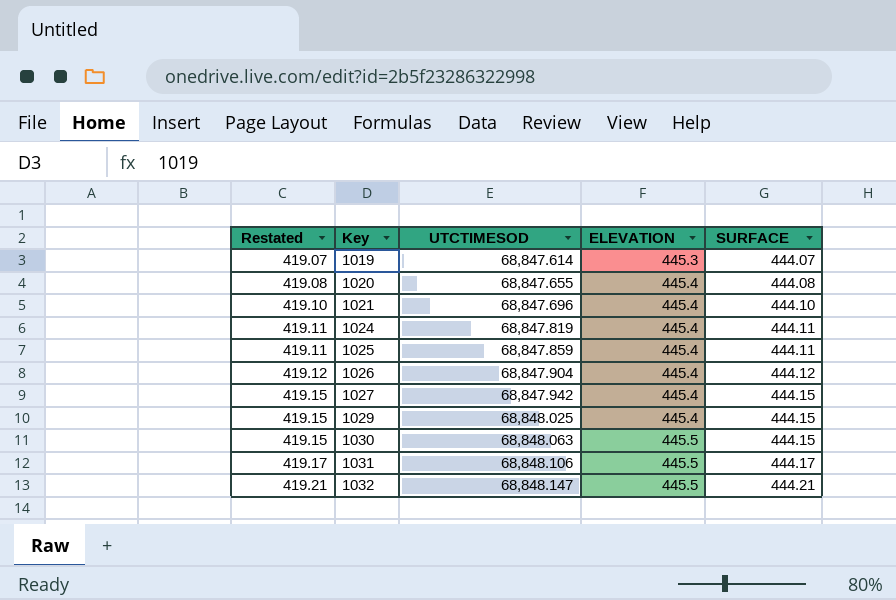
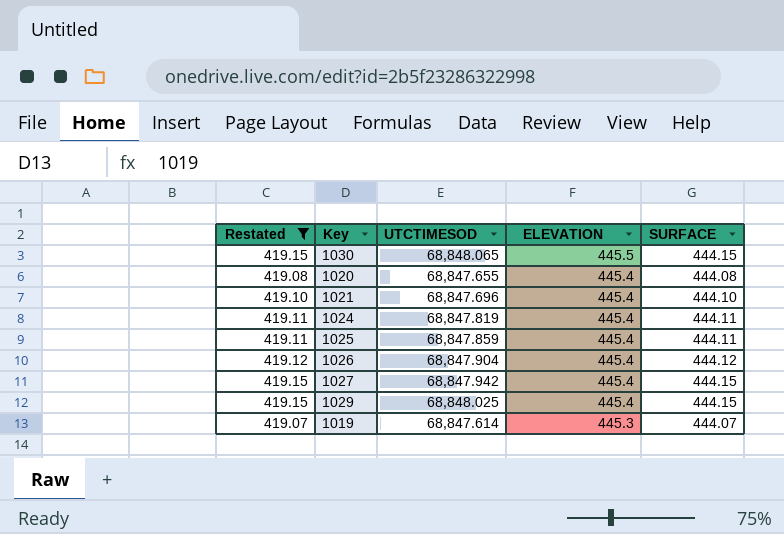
filter: none -> Restated <= 419.15
row order: Restated ascending -> ELEVATION descending
1030 | UTCTIMESOD: 68,848.063 -> 68,848.065

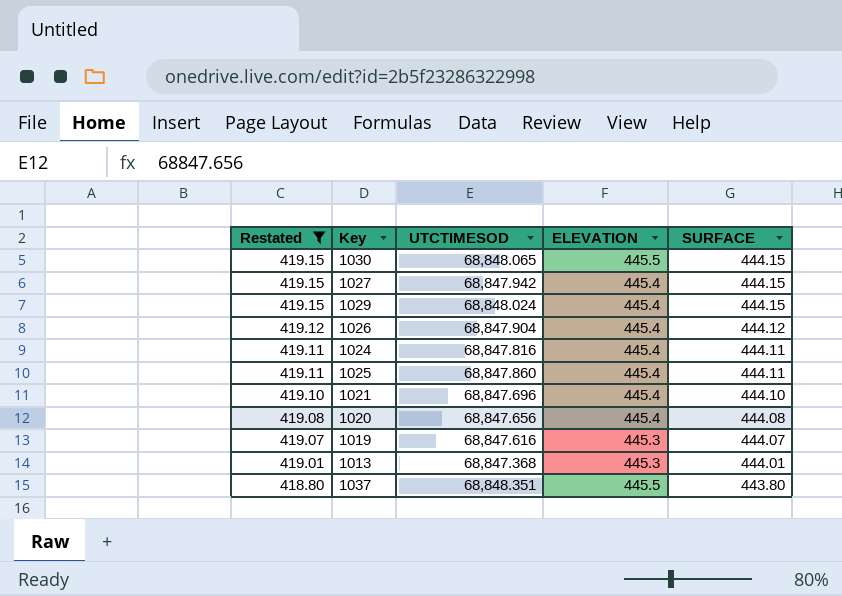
row order: ELEVATION descending -> Restated descending
1029 | UTCTIMESOD: 68,848.025 -> 68,848.024
1024 | UTCTIMESOD: 68,847.819 -> 68,847.816
1025 | UTCTIMESOD: 68,847.859 -> 68,847.860
1020 | UTCTIMESOD: 68,847.655 -> 68,847.656
1019 | UTCTIMESOD: 68,847.614 -> 68,847.616
row 1013: none -> 419.01 | 68,847.368 | 445.3 | 444.01
row 1037: none -> 418.80 | 68,848.351 | 445.5 | 443.80

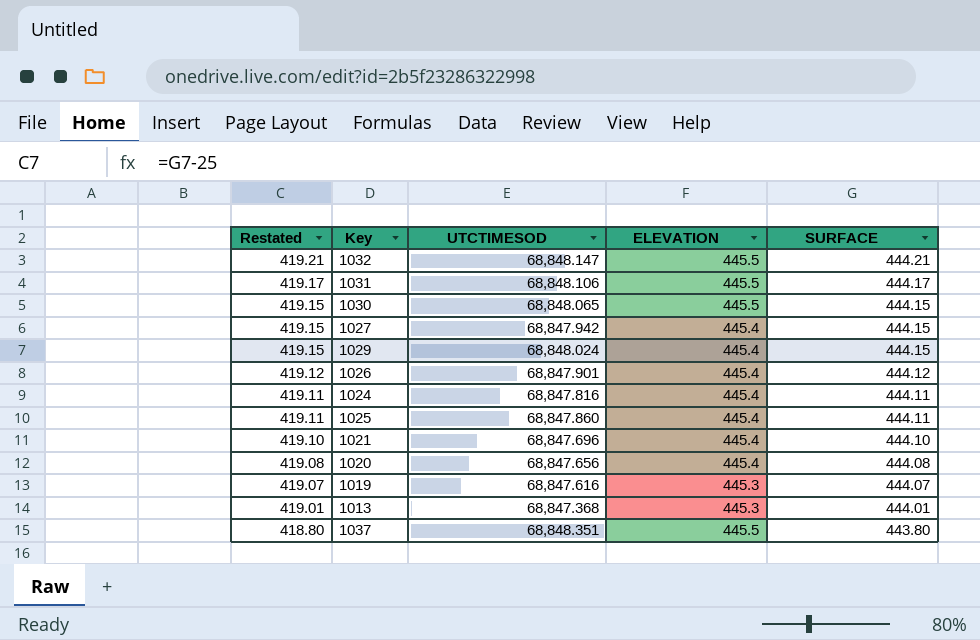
filter: Restated <= 419.15 -> none
1026 | UTCTIMESOD: 68,847.904 -> 68,847.901

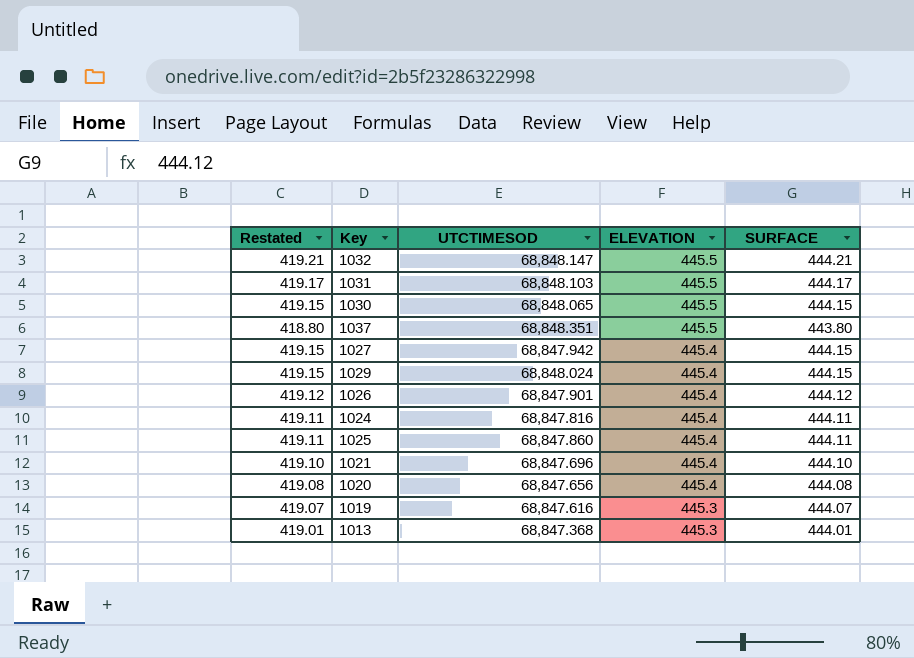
row order: Restated descending -> ELEVATION descending
1031 | UTCTIMESOD: 68,848.106 -> 68,848.103

